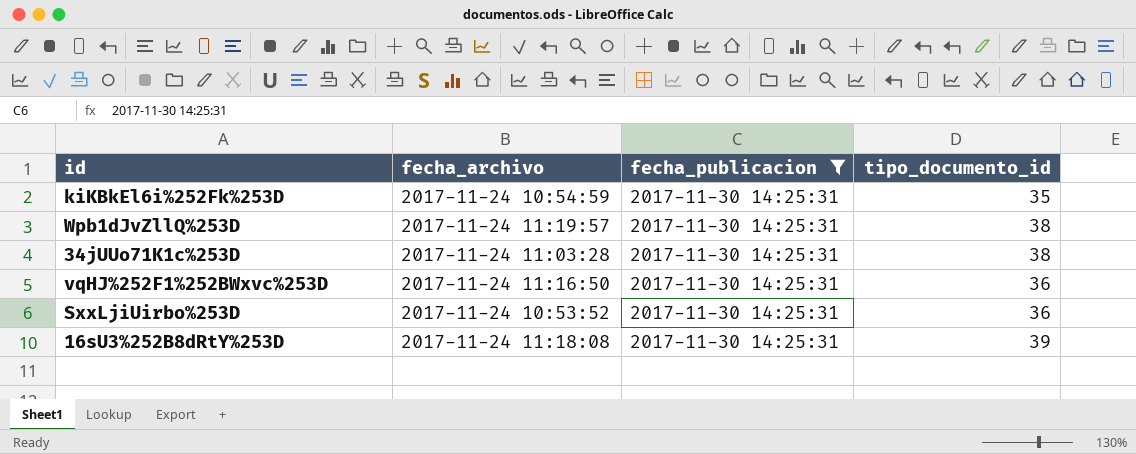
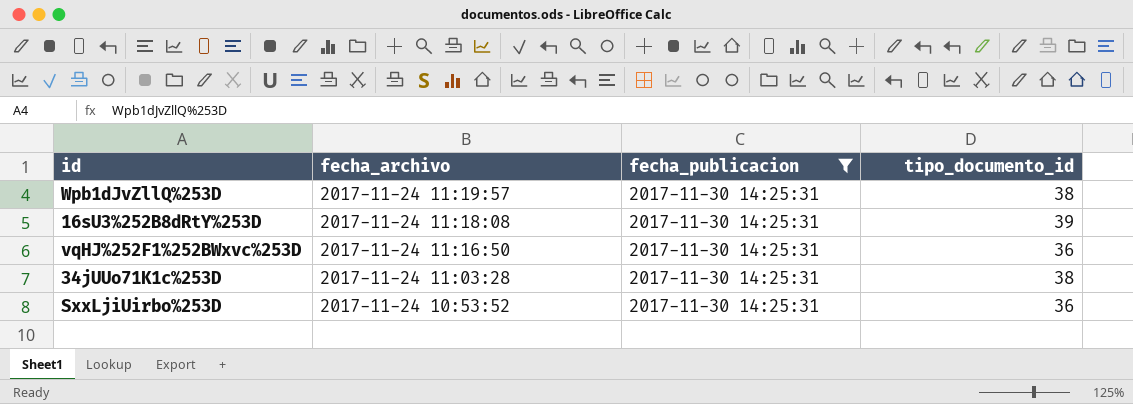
row order: none -> fecha_archivo descending
row kiKBkEl6i%252Fk%253D: 2017-11-24 10:54:59 | 2017-11-30 14:25:31 | 35 -> none

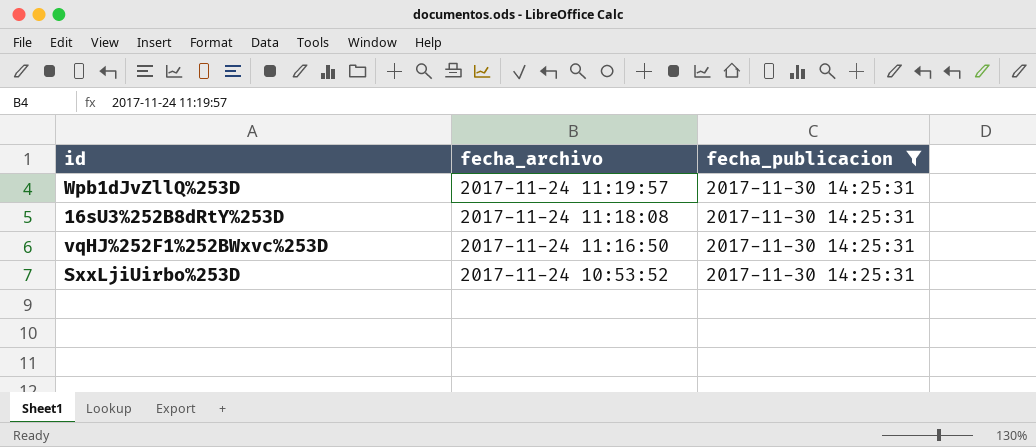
column tipo_documento_id | position: 4 -> none
row 34jUUo71K1c%253D: 2017-11-24 11:03:28 | 2017-11-30 14:25:31 | 38 -> none

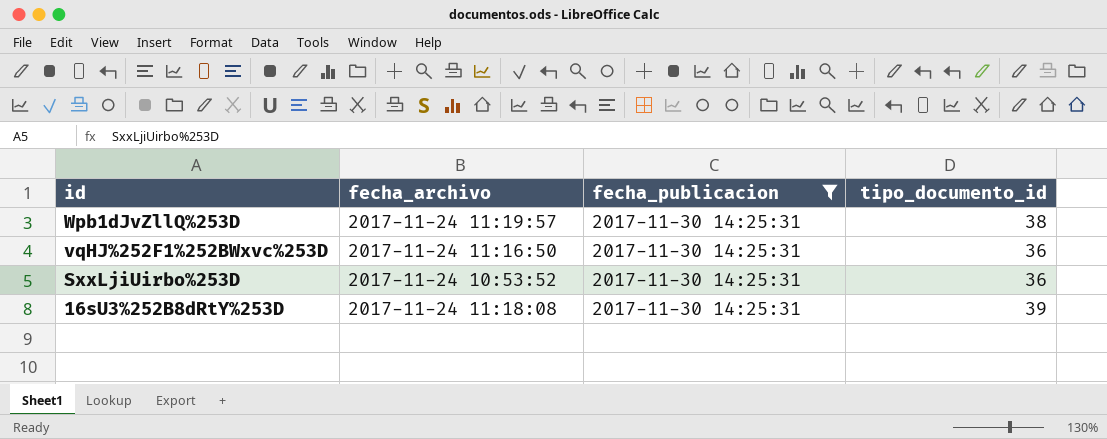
row order: fecha_archivo descending -> id descending
column tipo_documento_id | position: none -> 4

